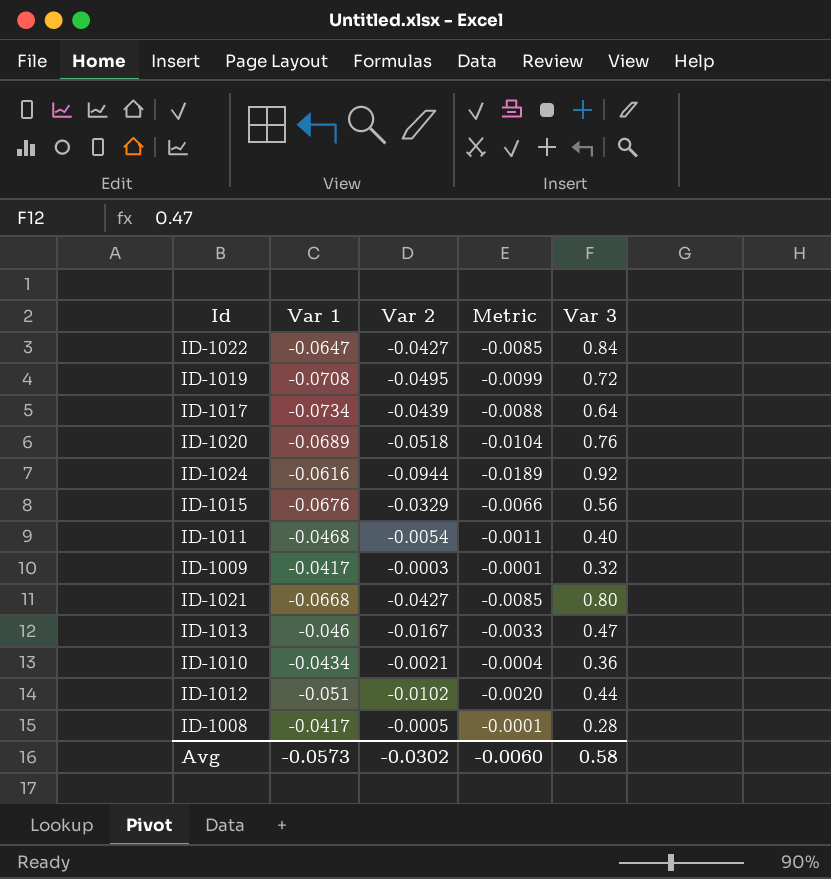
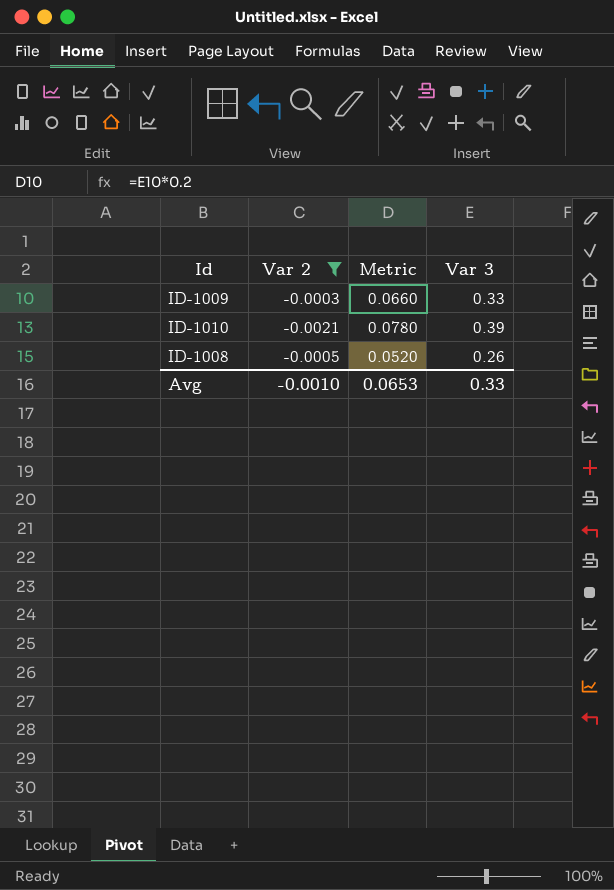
filter: none -> Var 2 >= -0.0021
column Var 1 | position: 2 -> none
column Metric | formula: [Var 2] * 0.2 -> [Var 3] * 0.2
ID-1009 | Var 3: 0.32 -> 0.33
ID-1010 | Var 3: 0.36 -> 0.39
ID-1008 | Var 3: 0.28 -> 0.26
Avg | Var 2: -0.0302 -> -0.0010
Avg | Metric: -0.0060 -> 0.0653
Avg | Var 3: 0.58 -> 0.33

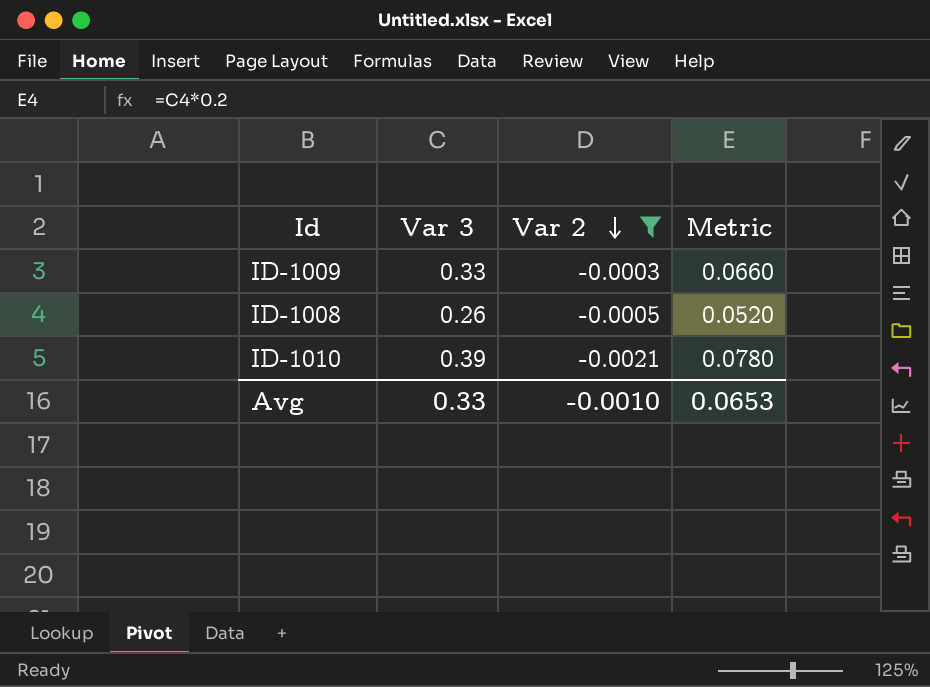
row order: none -> Var 2 descending
column Var 3 | position: 4 -> 2

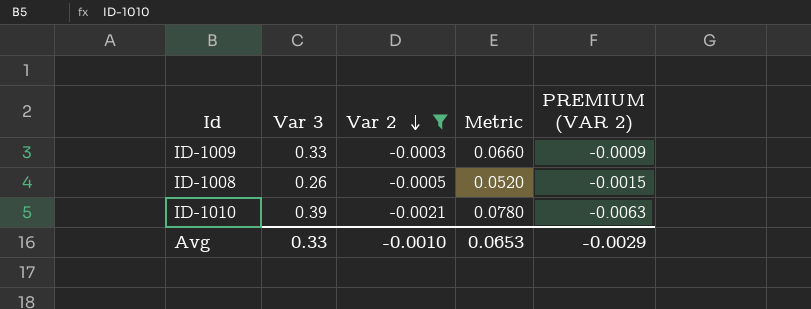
column PREMIUM (VAR 2) | formula: none -> [Var 2] * 3

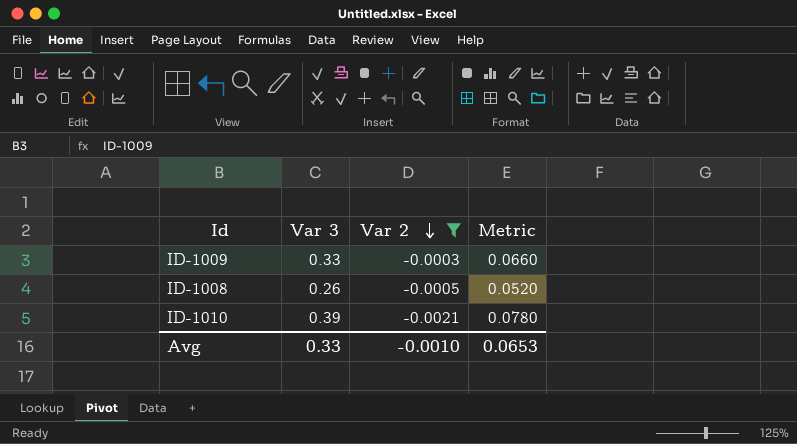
column PREMIUM (VAR 2) | formula: [Var 2] * 3 -> none

